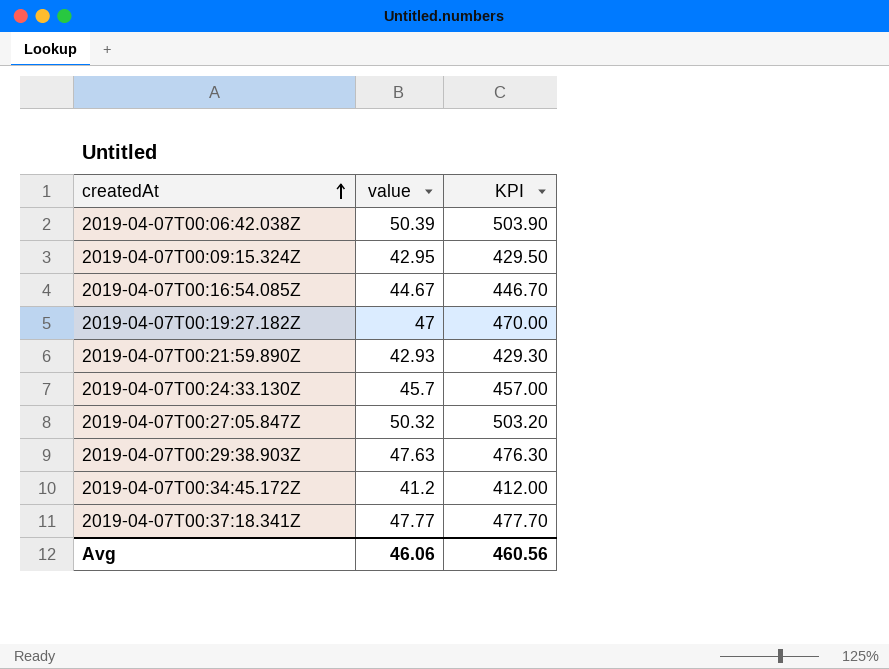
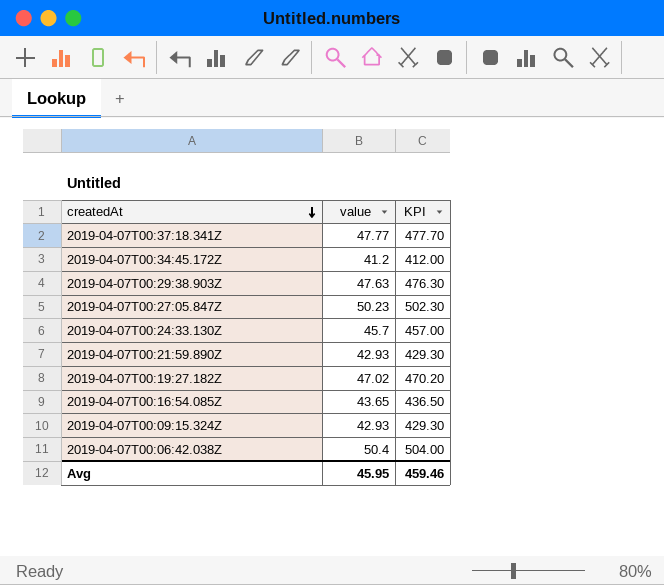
row order: createdAt ascending -> createdAt descending
2019-04-07T00:27:05.847Z | value: 50.32 -> 50.23
2019-04-07T00:27:05.847Z | KPI: 503.20 -> 502.30
2019-04-07T00:19:27.182Z | value: 47 -> 47.02
2019-04-07T00:19:27.182Z | KPI: 470.00 -> 470.20
2019-04-07T00:16:54.085Z | value: 44.67 -> 43.65
2019-04-07T00:16:54.085Z | KPI: 446.70 -> 436.50
2019-04-07T00:09:15.324Z | value: 42.95 -> 42.93
2019-04-07T00:09:15.324Z | KPI: 429.50 -> 429.30
2019-04-07T00:06:42.038Z | value: 50.39 -> 50.4
2019-04-07T00:06:42.038Z | KPI: 503.90 -> 504.00
Avg | value: 46.06 -> 45.95
Avg | KPI: 460.56 -> 459.46

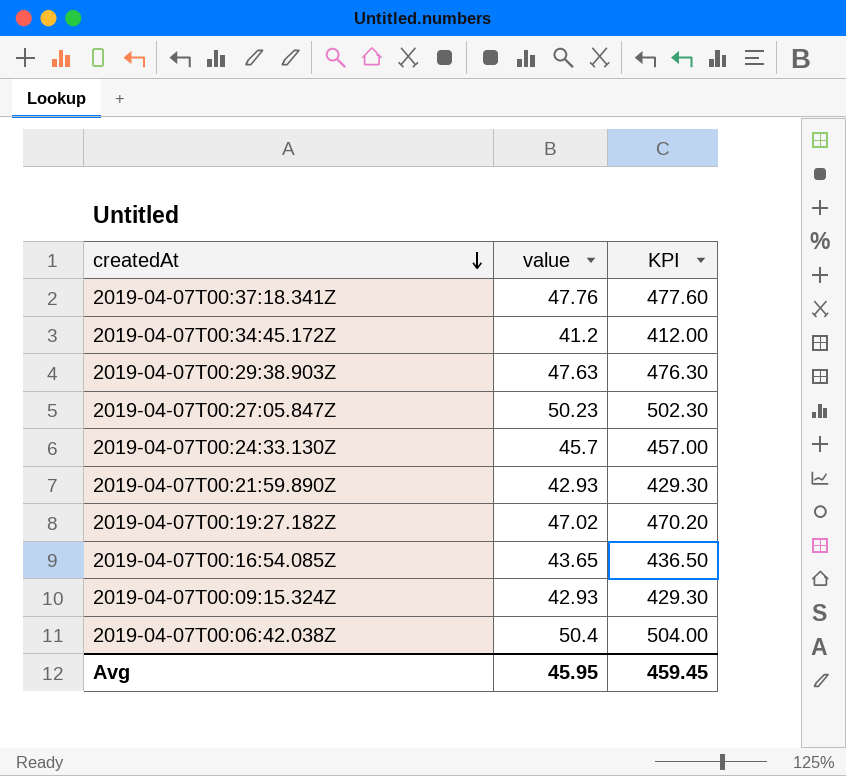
2019-04-07T00:37:18.341Z | value: 47.77 -> 47.76
2019-04-07T00:37:18.341Z | KPI: 477.70 -> 477.60
Avg | KPI: 459.46 -> 459.45

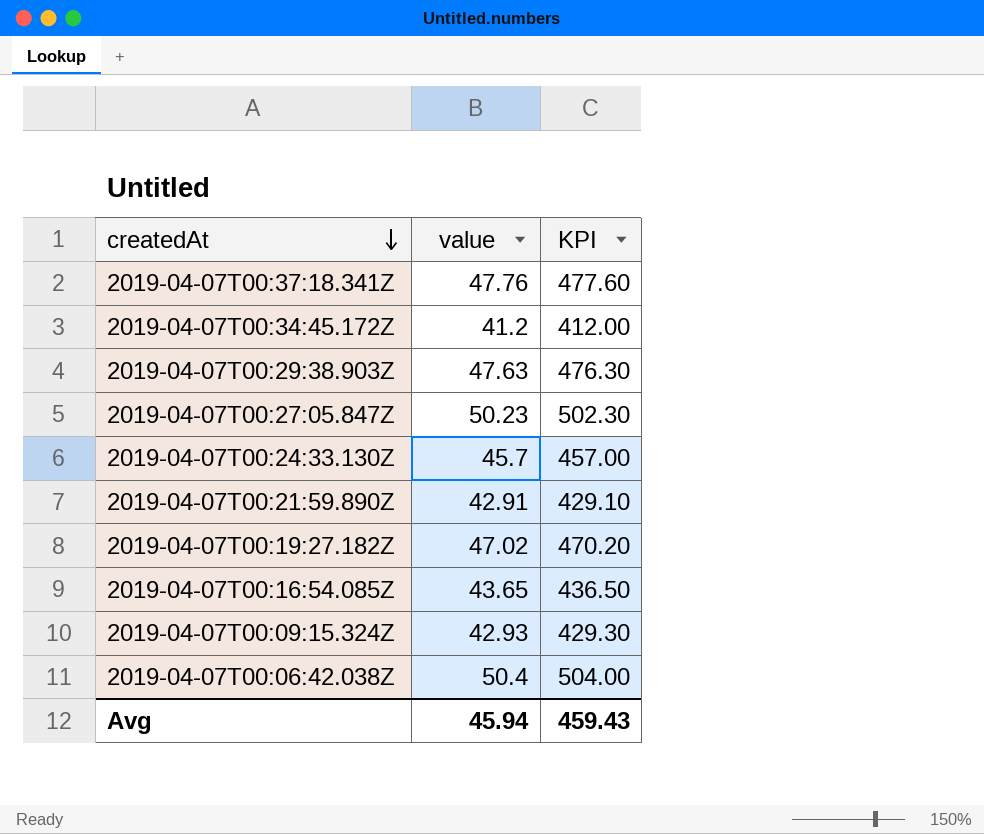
2019-04-07T00:21:59.890Z | value: 42.93 -> 42.91
2019-04-07T00:21:59.890Z | KPI: 429.30 -> 429.10
Avg | value: 45.95 -> 45.94
Avg | KPI: 459.45 -> 459.43

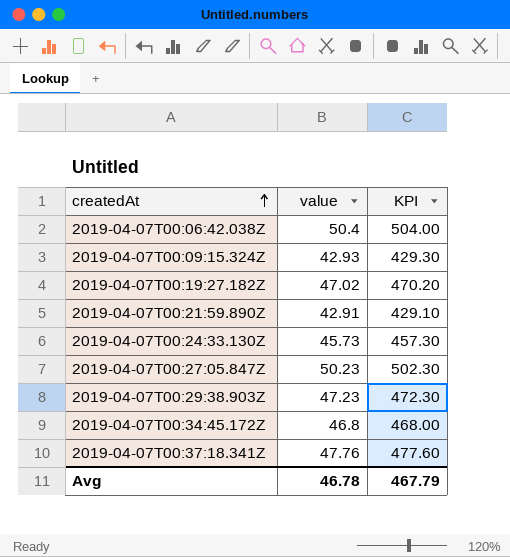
row order: createdAt descending -> createdAt ascending
row 2019-04-07T00:16:54.085Z: 43.65 | 436.50 -> none
2019-04-07T00:24:33.130Z | value: 45.7 -> 45.73
2019-04-07T00:24:33.130Z | KPI: 457.00 -> 457.30
2019-04-07T00:29:38.903Z | value: 47.63 -> 47.23
2019-04-07T00:29:38.903Z | KPI: 476.30 -> 472.30
2019-04-07T00:34:45.172Z | value: 41.2 -> 46.8
2019-04-07T00:34:45.172Z | KPI: 412.00 -> 468.00
Avg | value: 45.94 -> 46.78
Avg | KPI: 459.43 -> 467.79

